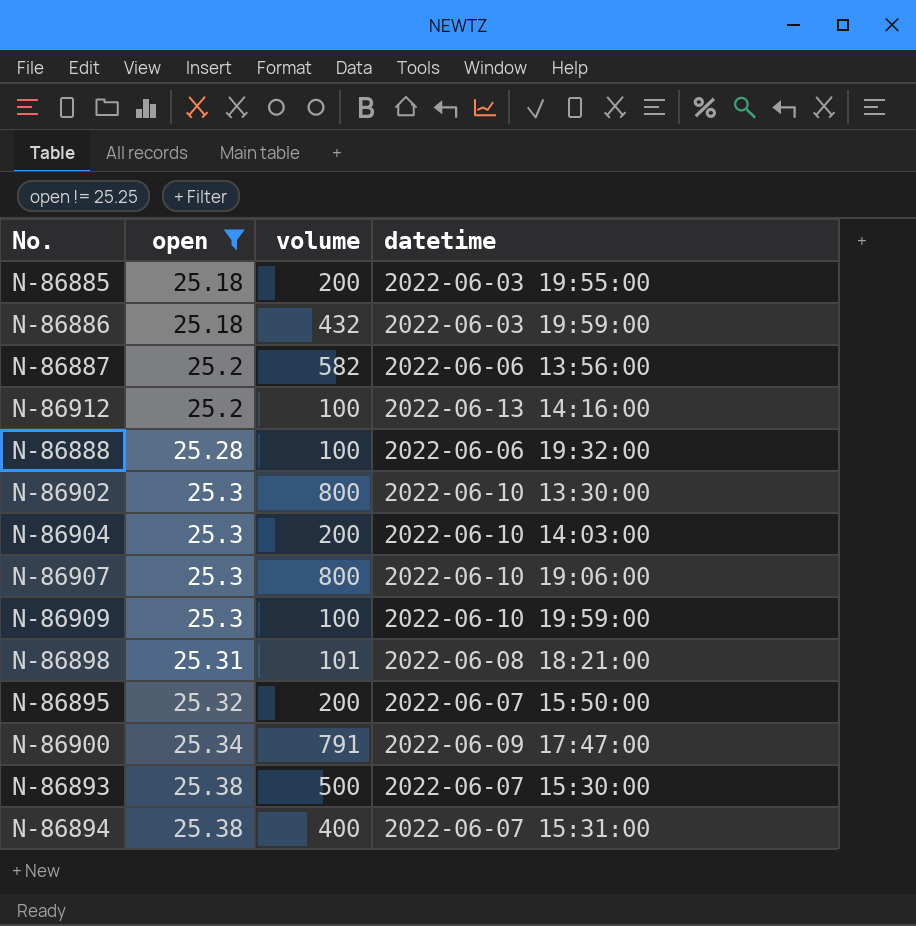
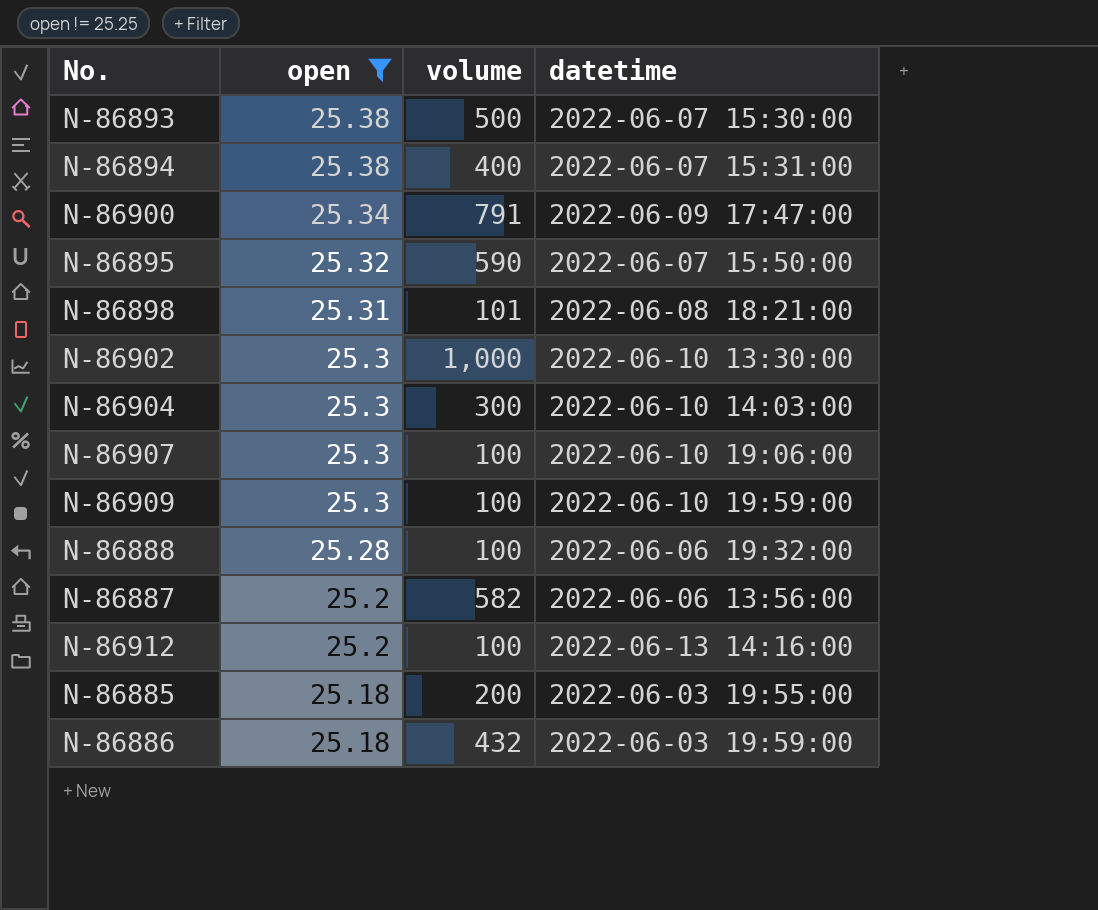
row order: open ascending -> open descending
N-86895 | volume: 200 -> 590
N-86902 | volume: 800 -> 1,000
N-86904 | volume: 200 -> 300
N-86907 | volume: 800 -> 100

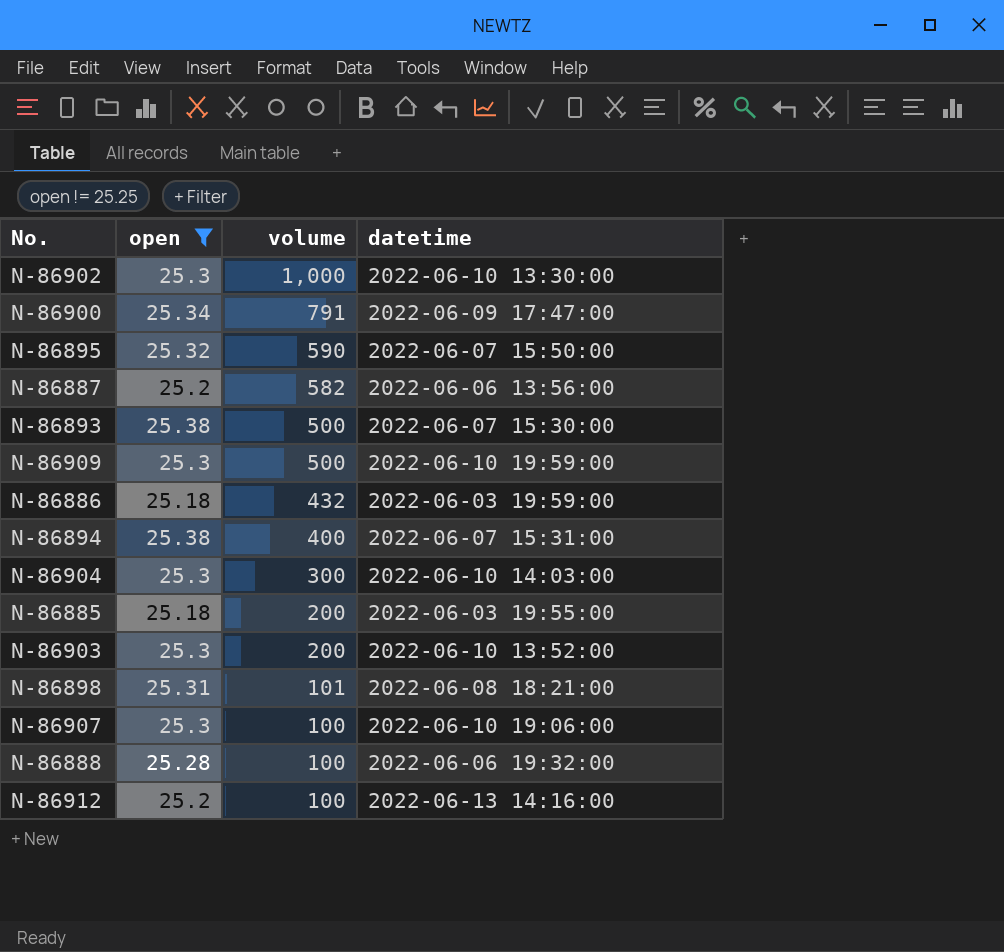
row order: open descending -> volume descending
N-86909 | volume: 100 -> 500
row N-86903: none -> 25.3 | 200 | 2022-06-10 13:52:00

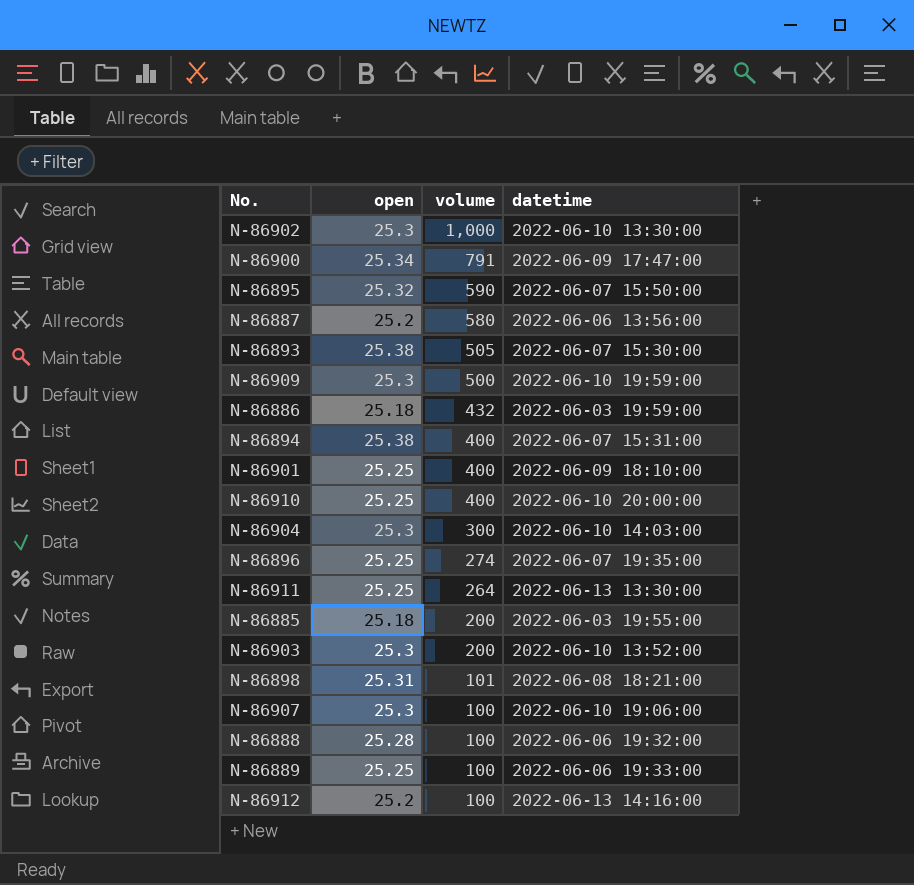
filter: open != 25.25 -> none
N-86887 | volume: 582 -> 580
N-86893 | volume: 500 -> 505

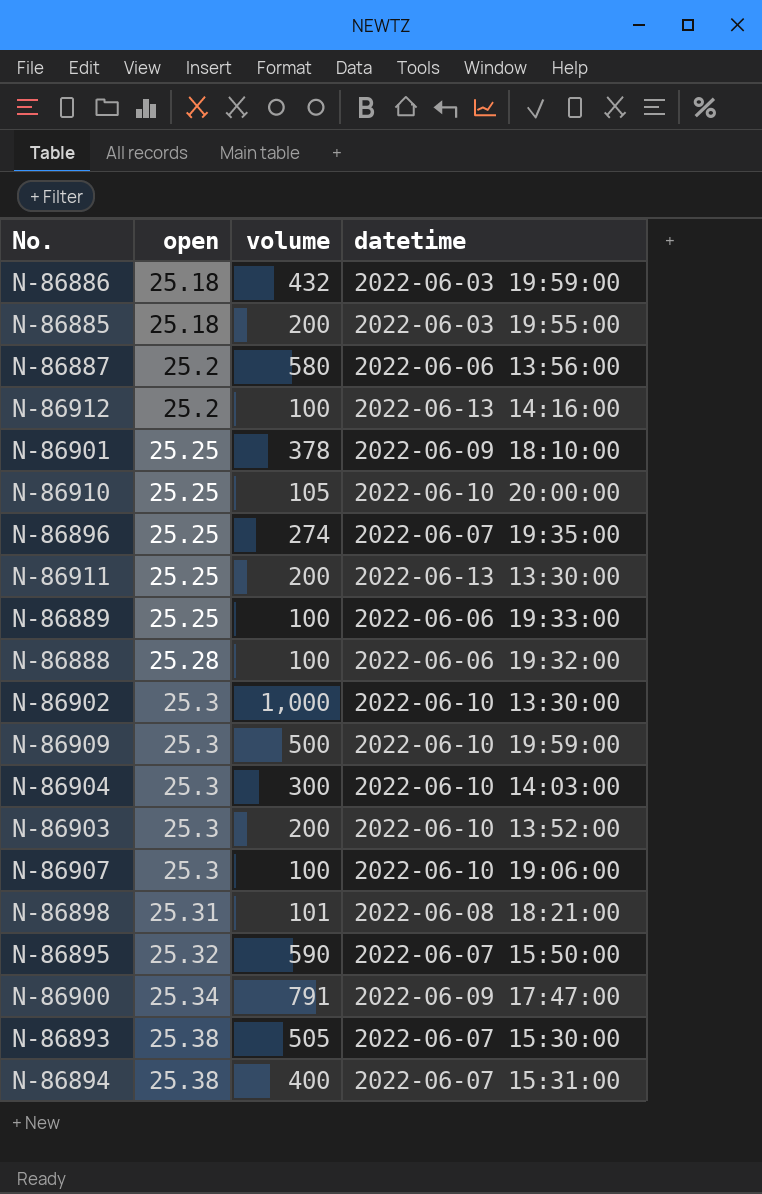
row order: volume descending -> open ascending
N-86901 | volume: 400 -> 378
N-86910 | volume: 400 -> 105
N-86911 | volume: 264 -> 200

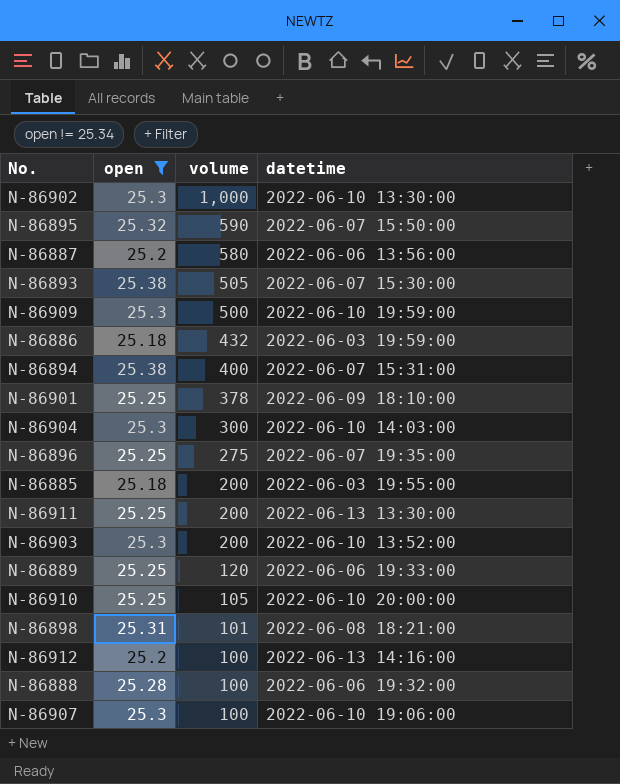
filter: none -> open != 25.34
row order: open ascending -> volume descending
N-86896 | volume: 274 -> 275
N-86889 | volume: 100 -> 120

